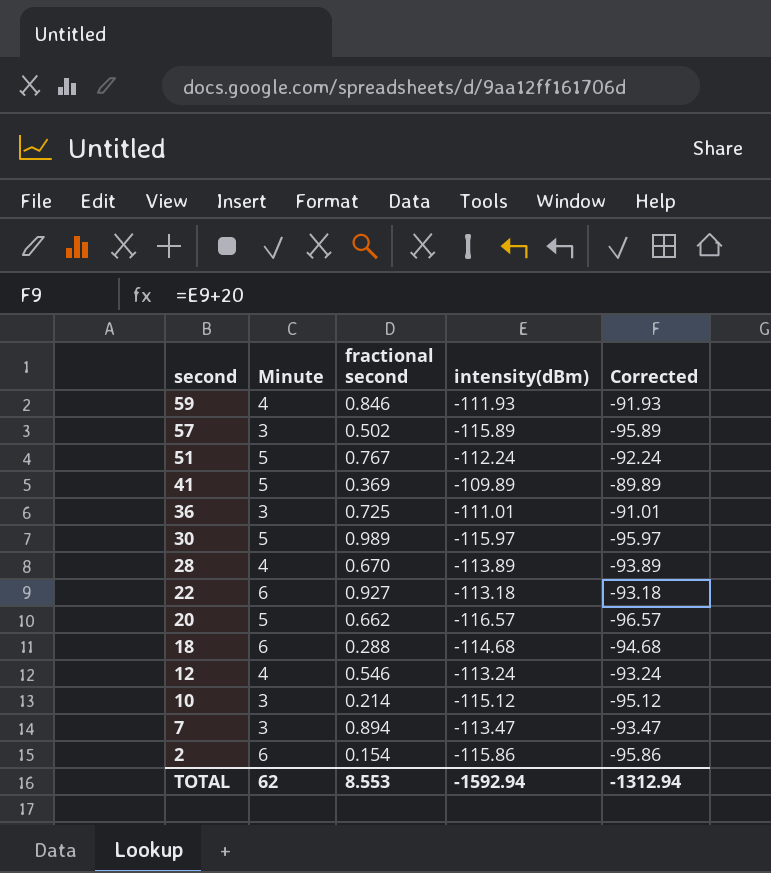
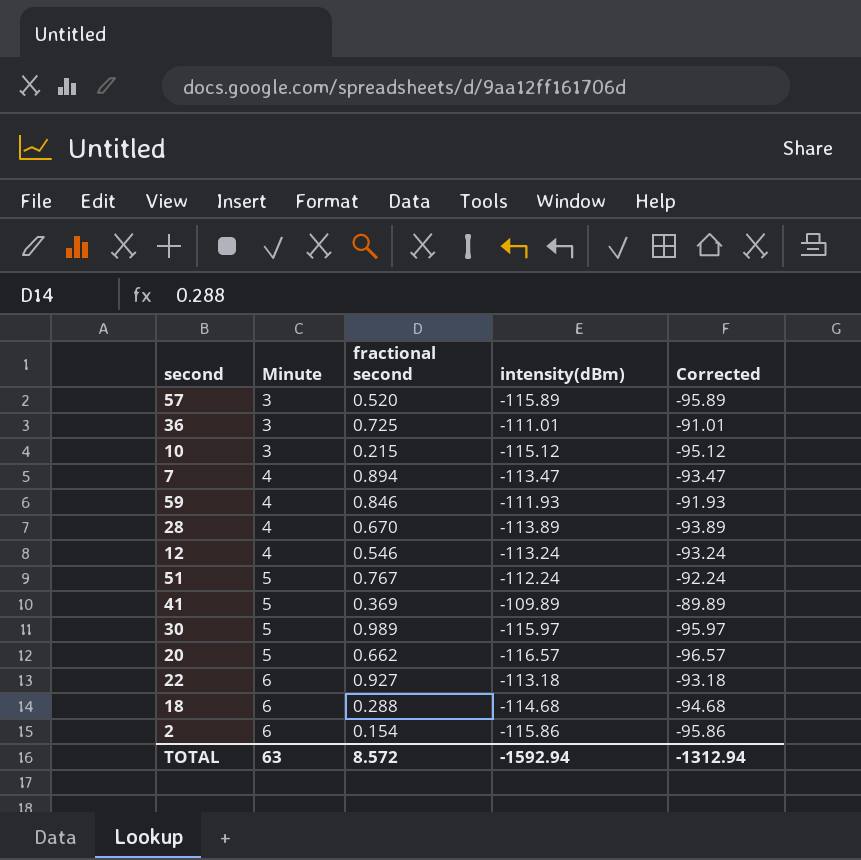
row order: second descending -> Minute ascending
57 | fractional second: 0.502 -> 0.520
10 | fractional second: 0.214 -> 0.215
7 | Minute: 3 -> 4
TOTAL | Minute: 62 -> 63
TOTAL | fractional second: 8.553 -> 8.572

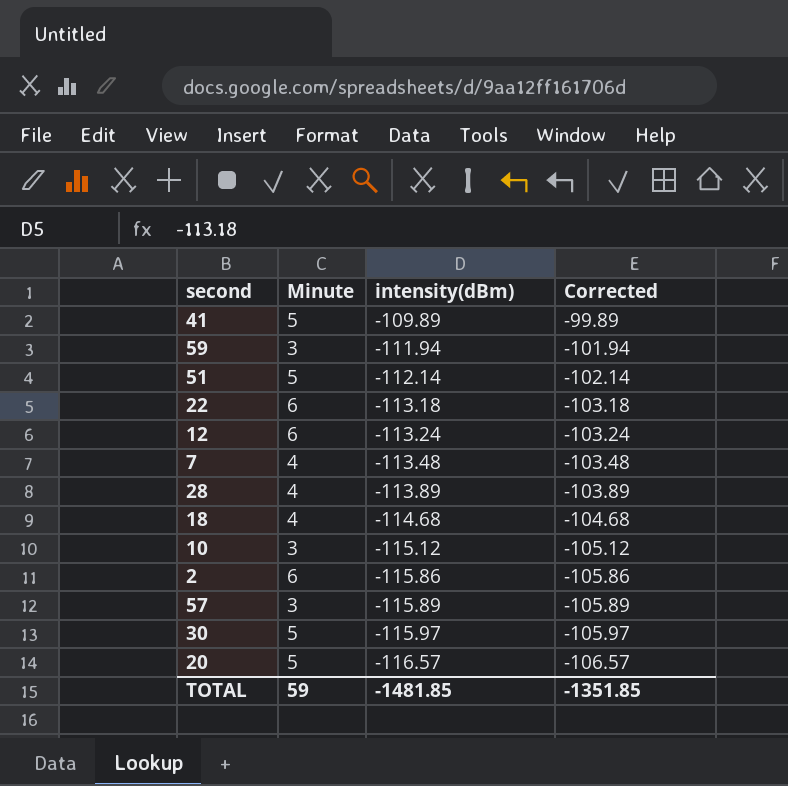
row order: Minute ascending -> intensity(dBm) descending
column fractional second | position: 3 -> none
column Corrected | formula: [intensity(dBm)] + 20 -> [intensity(dBm)] + 10
row 36: 3 | 0.725 | -111.01 | -91.01 -> none
59 | Minute: 4 -> 3
59 | intensity(dBm): -111.93 -> -111.94
51 | intensity(dBm): -112.24 -> -112.14
12 | Minute: 4 -> 6
7 | intensity(dBm): -113.47 -> -113.48
18 | Minute: 6 -> 4
TOTAL | Minute: 63 -> 59
TOTAL | intensity(dBm): -1592.94 -> -1481.85
TOTAL | Corrected: -1312.94 -> -1351.85

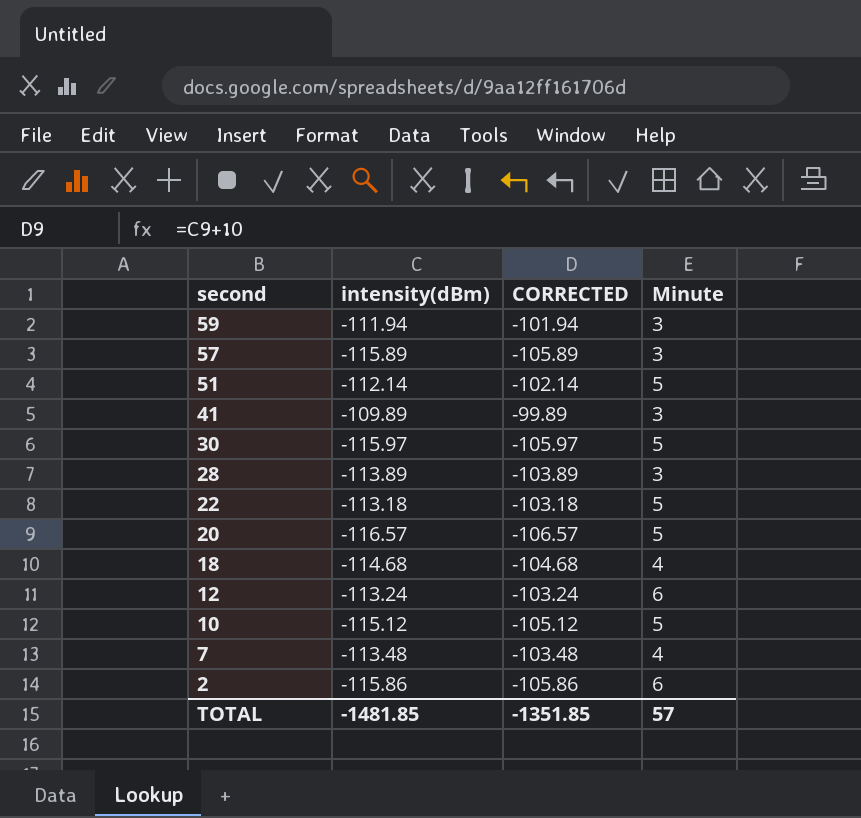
row order: intensity(dBm) descending -> second descending
column name: Corrected -> CORRECTED
column Minute | position: 2 -> 4
41 | Minute: 5 -> 3
28 | Minute: 4 -> 3
22 | Minute: 6 -> 5
10 | Minute: 3 -> 5
TOTAL | Minute: 59 -> 57

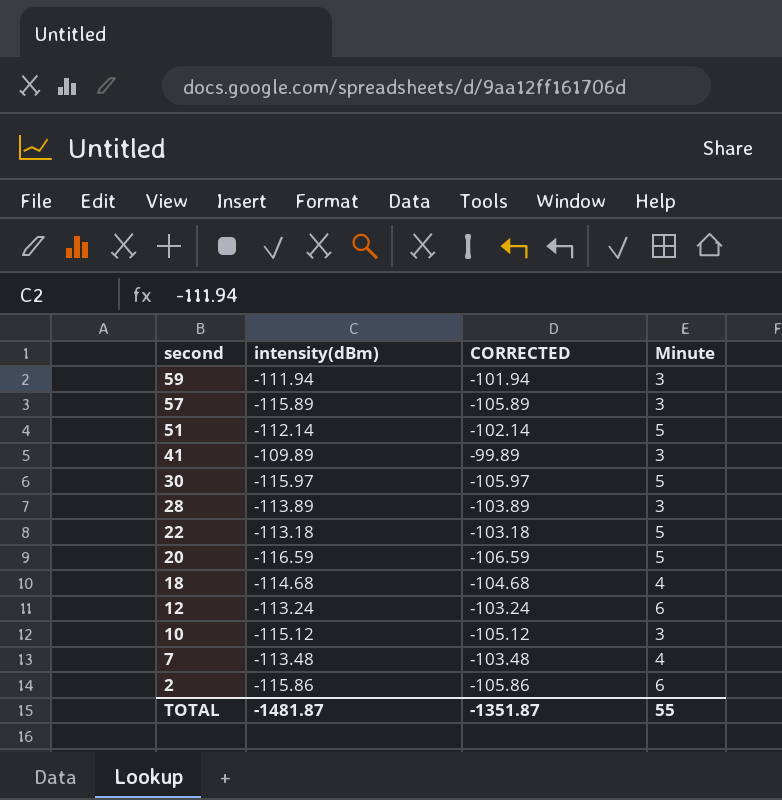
20 | intensity(dBm): -116.57 -> -116.59
20 | CORRECTED: -106.57 -> -106.59
10 | Minute: 5 -> 3
TOTAL | intensity(dBm): -1481.85 -> -1481.87
TOTAL | CORRECTED: -1351.85 -> -1351.87
TOTAL | Minute: 57 -> 55

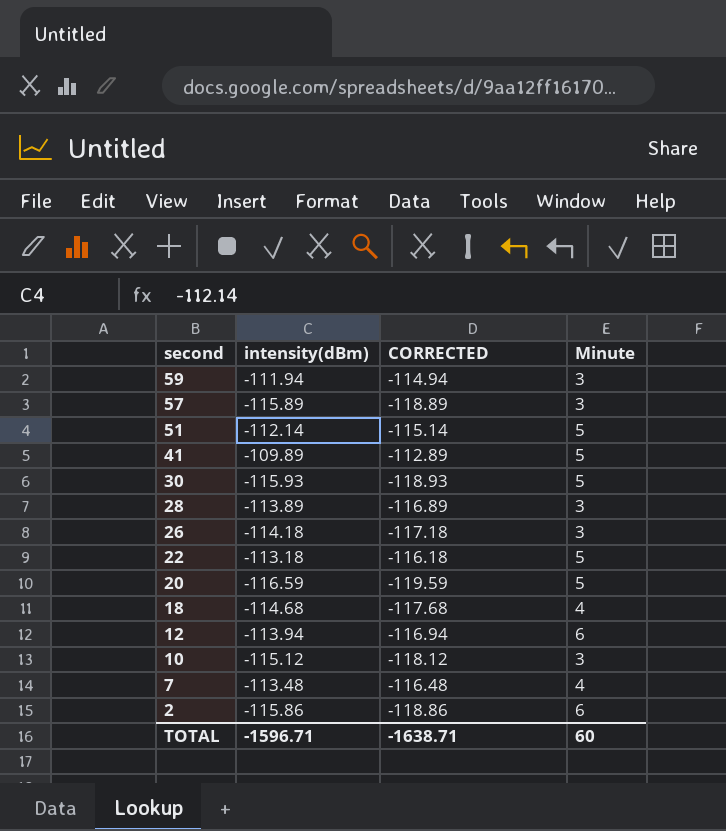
column CORRECTED | formula: [intensity(dBm)] + 10 -> [intensity(dBm)] - 3
41 | Minute: 3 -> 5
30 | intensity(dBm): -115.97 -> -115.93
row 26: none -> -114.18 | -117.18 | 3
12 | intensity(dBm): -113.24 -> -113.94
TOTAL | intensity(dBm): -1481.87 -> -1596.71
TOTAL | CORRECTED: -1351.87 -> -1638.71
TOTAL | Minute: 55 -> 60

